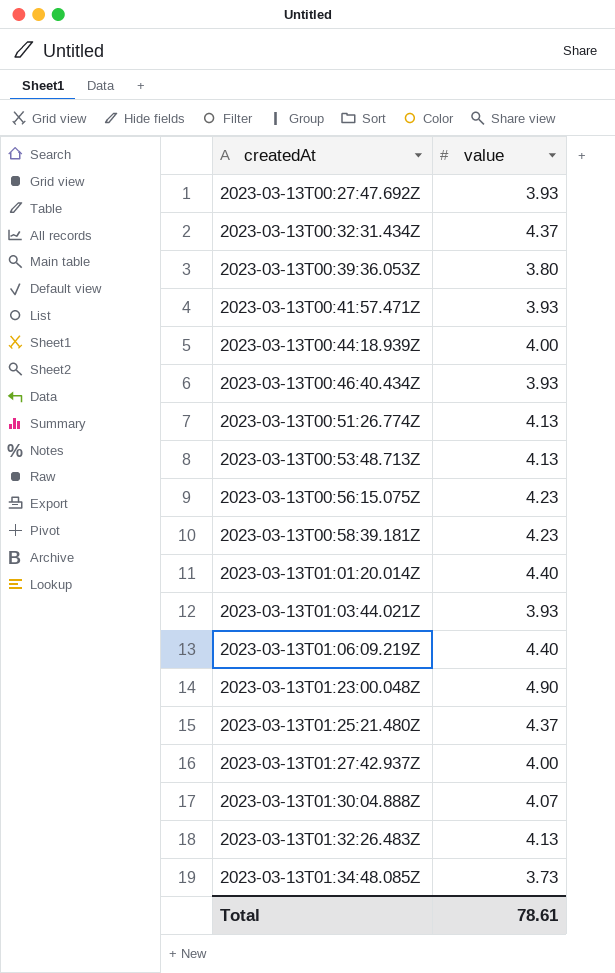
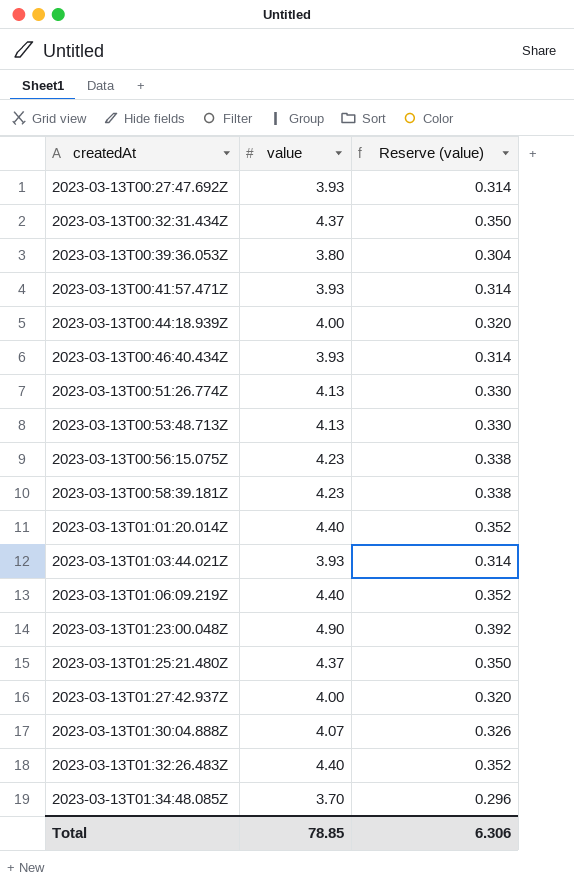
column Reserve (value) | formula: none -> [value] * 0.08
2023-03-13T01:32:26.483Z | value: 4.13 -> 4.40
2023-03-13T01:34:48.085Z | value: 3.73 -> 3.70
Total | value: 78.61 -> 78.85

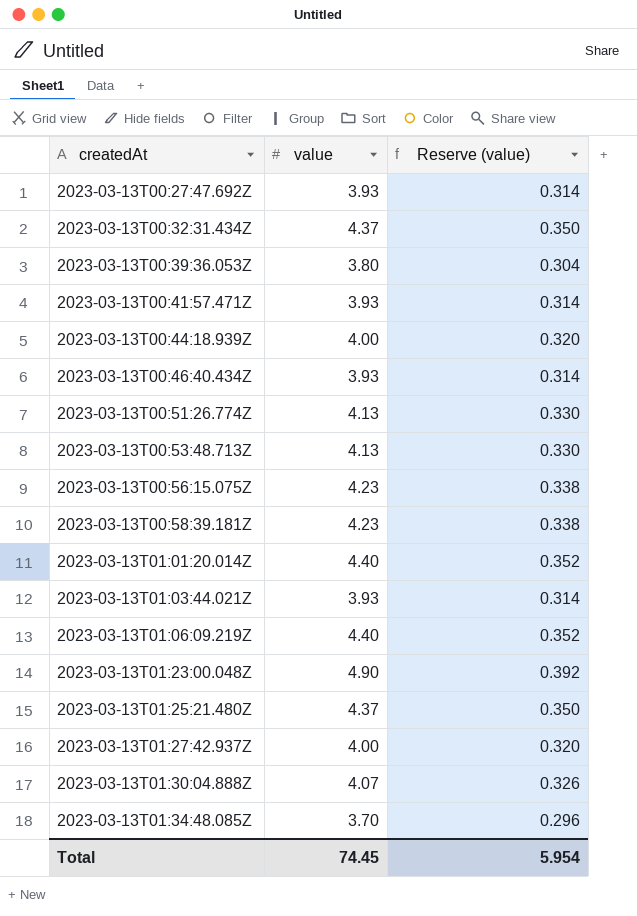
row 2023-03-13T01:32:26.483Z: 4.40 | 0.352 -> none
Total | value: 78.85 -> 74.45
Total | Reserve (value): 6.306 -> 5.954

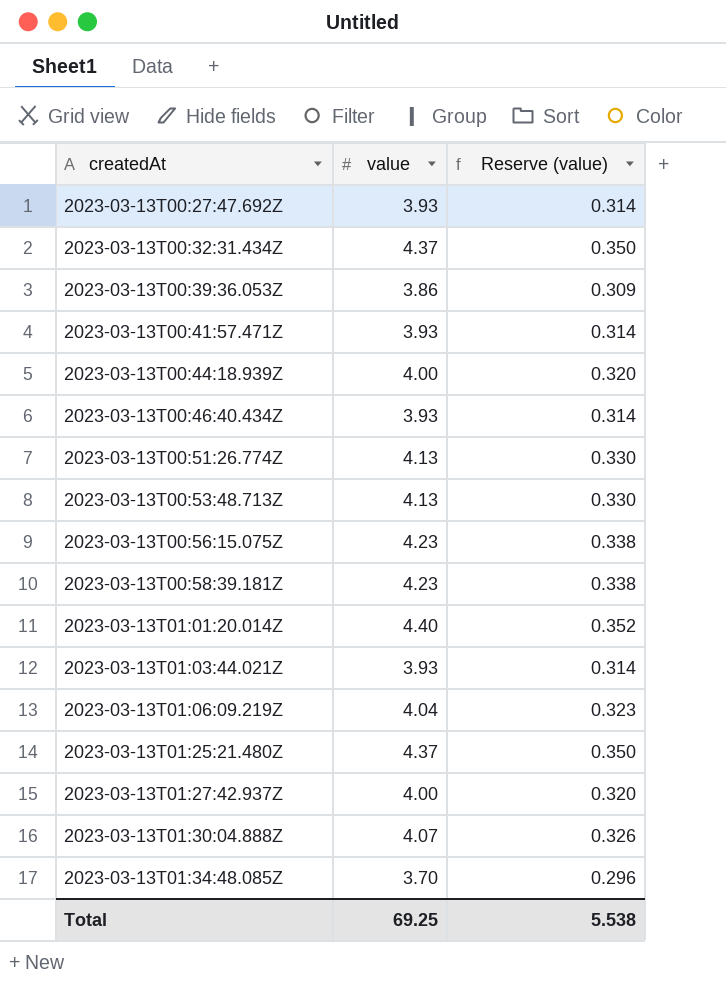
row 2023-03-13T01:23:00.048Z: 4.90 | 0.392 -> none
2023-03-13T00:39:36.053Z | value: 3.80 -> 3.86
2023-03-13T00:39:36.053Z | Reserve (value): 0.304 -> 0.309
2023-03-13T01:06:09.219Z | value: 4.40 -> 4.04
2023-03-13T01:06:09.219Z | Reserve (value): 0.352 -> 0.323
Total | value: 74.45 -> 69.25
Total | Reserve (value): 5.954 -> 5.538

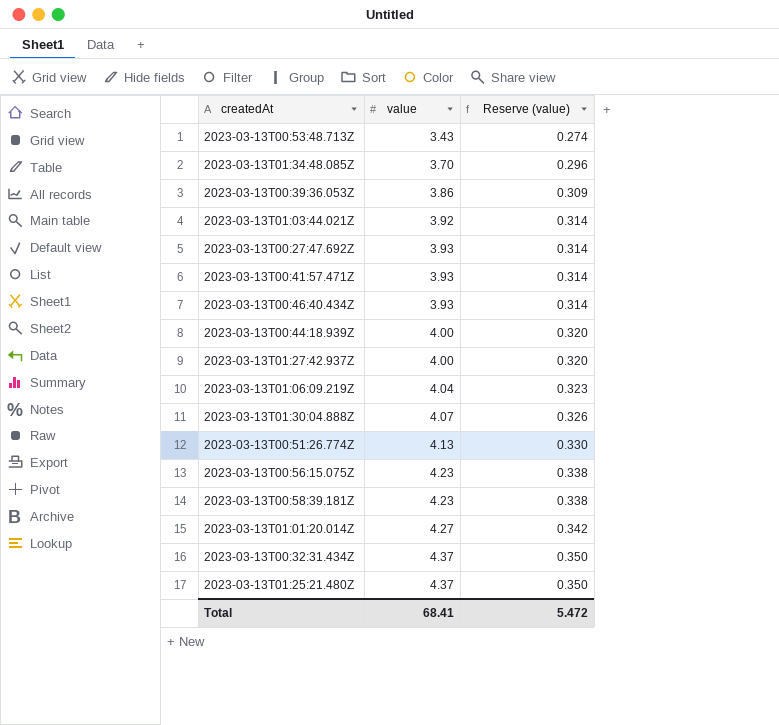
row order: createdAt ascending -> value ascending
2023-03-13T00:53:48.713Z | value: 4.13 -> 3.43
2023-03-13T00:53:48.713Z | Reserve (value): 0.330 -> 0.274
2023-03-13T01:03:44.021Z | value: 3.93 -> 3.92
2023-03-13T01:01:20.014Z | value: 4.40 -> 4.27
2023-03-13T01:01:20.014Z | Reserve (value): 0.352 -> 0.342
Total | value: 69.25 -> 68.41
Total | Reserve (value): 5.538 -> 5.472

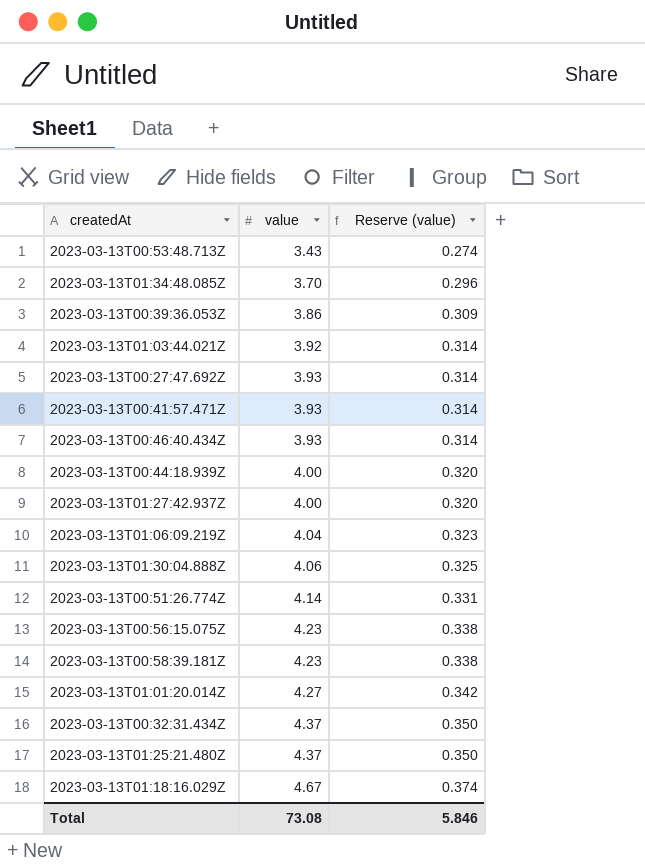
2023-03-13T01:30:04.888Z | value: 4.07 -> 4.06
2023-03-13T01:30:04.888Z | Reserve (value): 0.326 -> 0.325
2023-03-13T00:51:26.774Z | value: 4.13 -> 4.14
2023-03-13T00:51:26.774Z | Reserve (value): 0.330 -> 0.331
row 2023-03-13T01:18:16.029Z: none -> 4.67 | 0.374
Total | value: 68.41 -> 73.08
Total | Reserve (value): 5.472 -> 5.846

